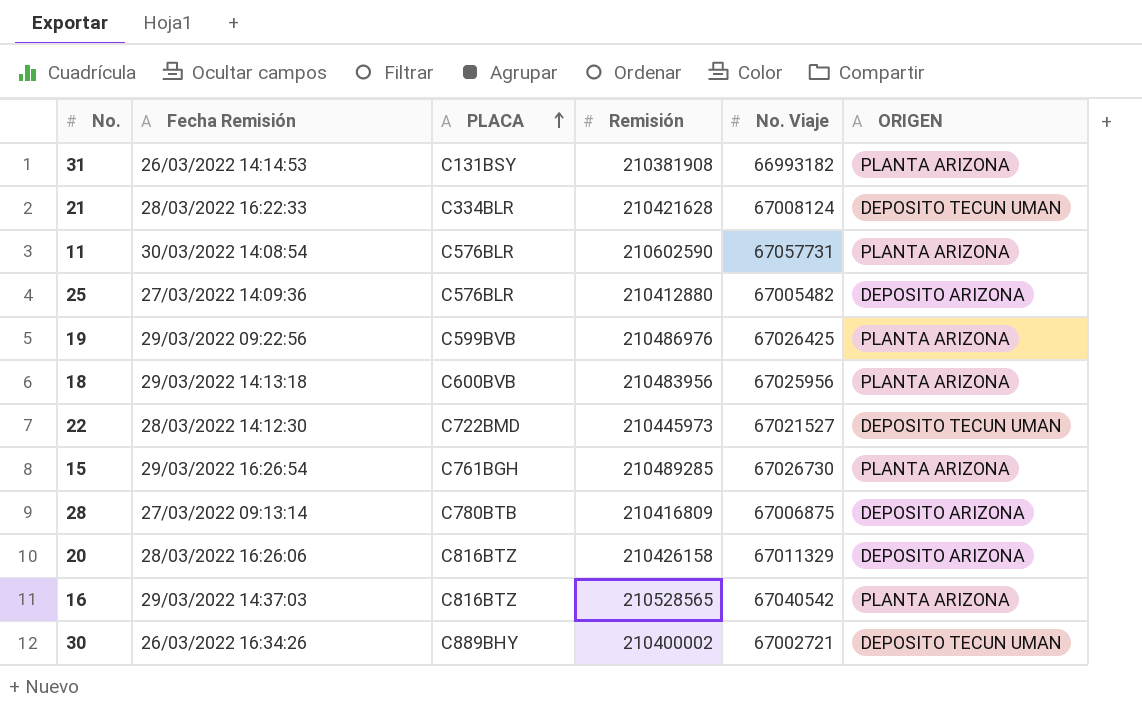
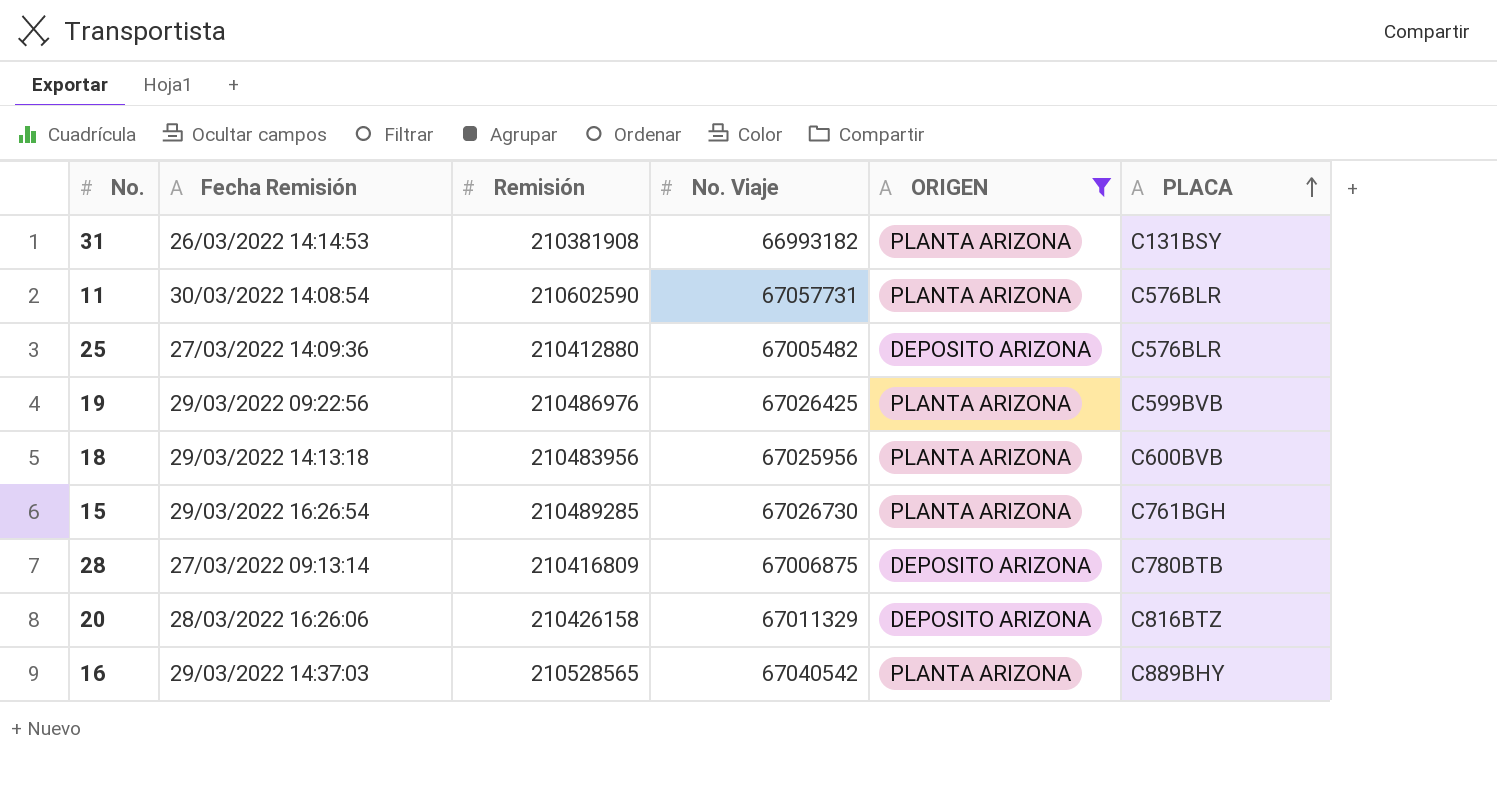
filter: none -> ORIGEN != DEPOSITO TECUN UMAN
column PLACA | position: 3 -> 6
16 | PLACA: C816BTZ -> C889BHY

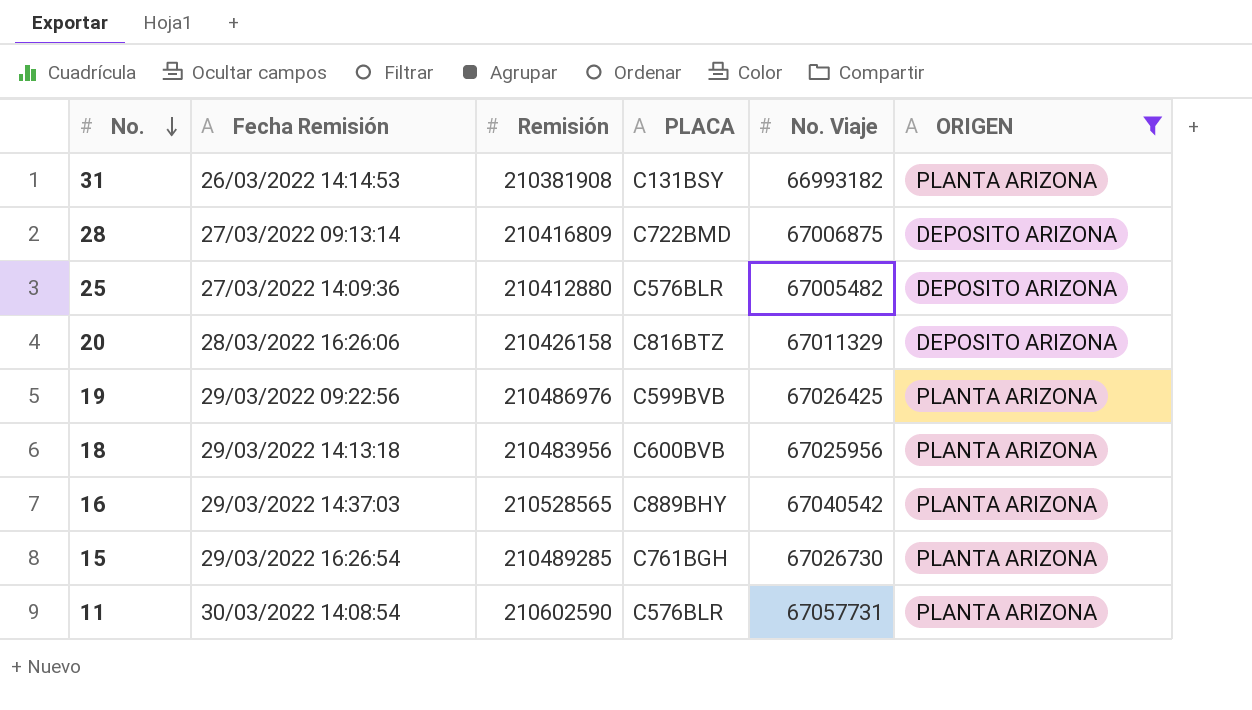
row order: PLACA ascending -> No. descending
column PLACA | position: 6 -> 4
28 | PLACA: C780BTB -> C722BMD

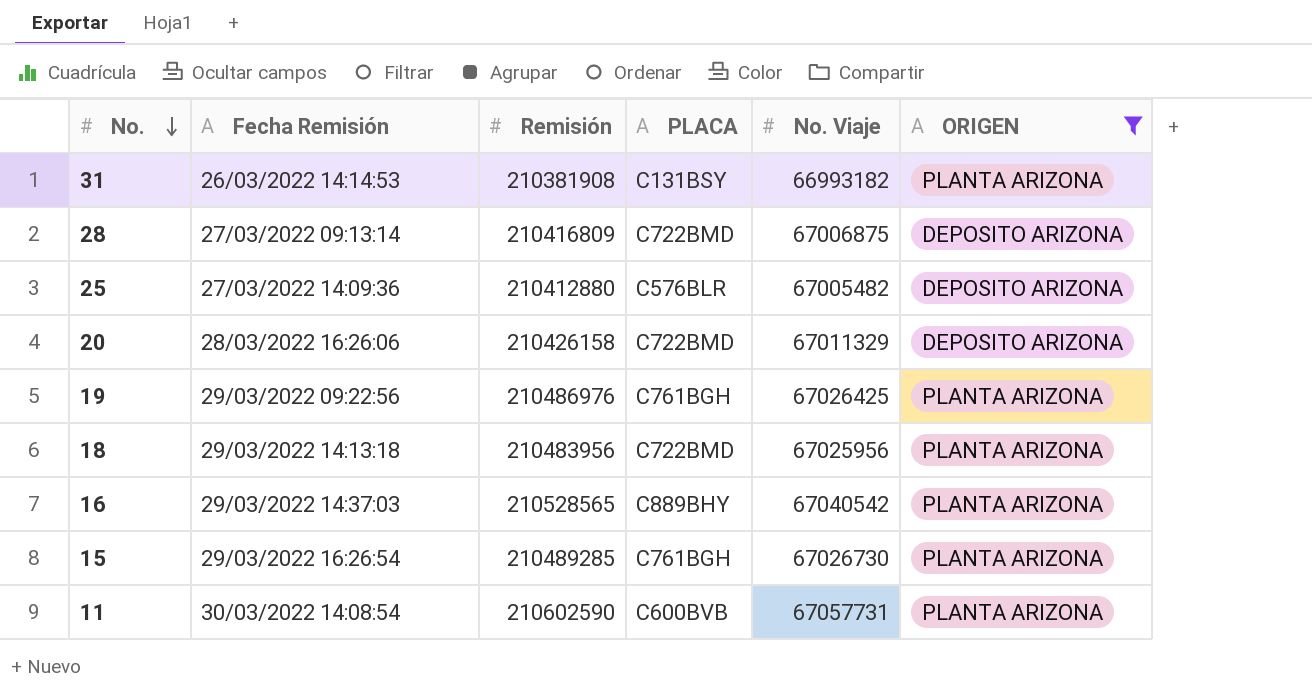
20 | PLACA: C816BTZ -> C722BMD
19 | PLACA: C599BVB -> C761BGH
18 | PLACA: C600BVB -> C722BMD
11 | PLACA: C576BLR -> C600BVB

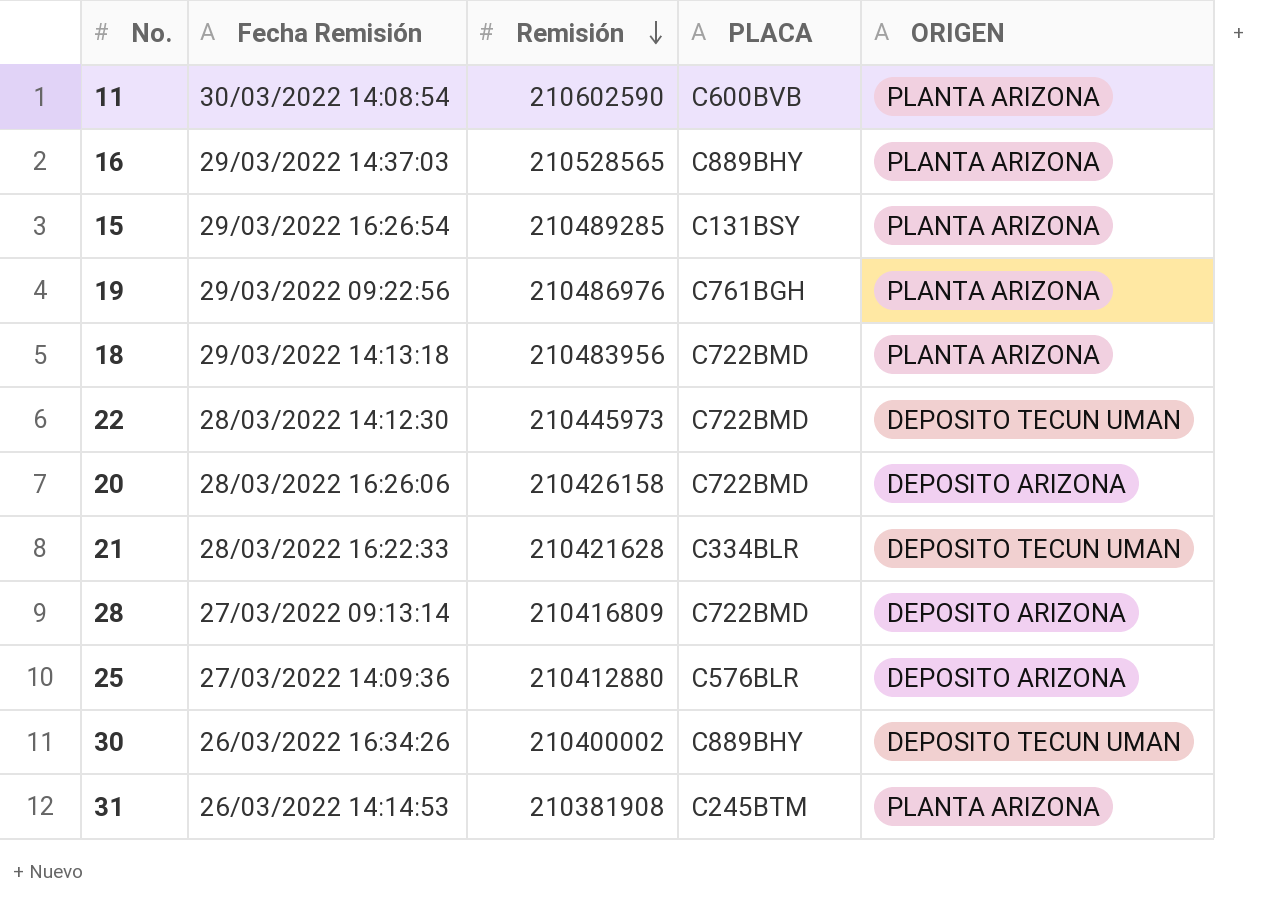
filter: ORIGEN != DEPOSITO TECUN UMAN -> none
row order: No. descending -> Remisión descending
column No. Viaje | position: 5 -> none
15 | PLACA: C761BGH -> C131BSY
31 | PLACA: C131BSY -> C245BTM

